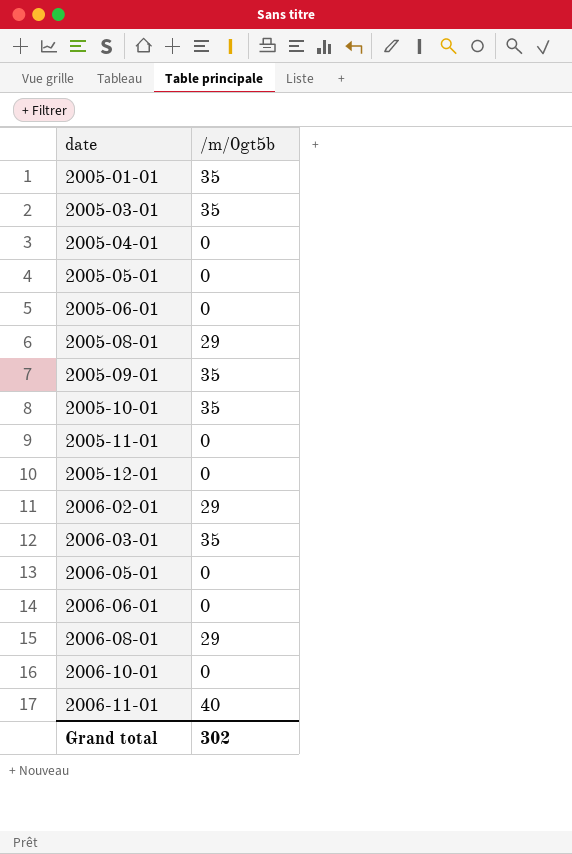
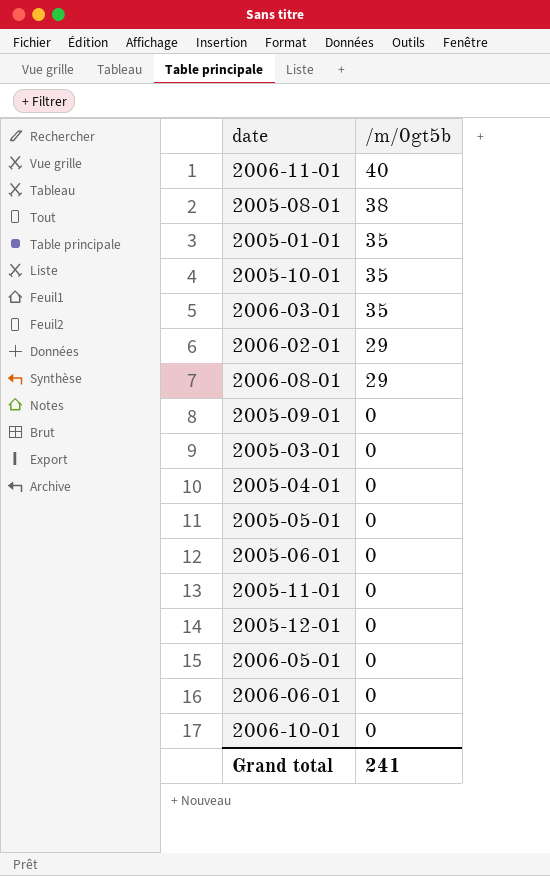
row order: date ascending -> /m/0gt5b descending
2005-08-01 | /m/0gt5b: 29 -> 38
2005-09-01 | /m/0gt5b: 35 -> 0
2005-03-01 | /m/0gt5b: 35 -> 0
Grand total | /m/0gt5b: 302 -> 241

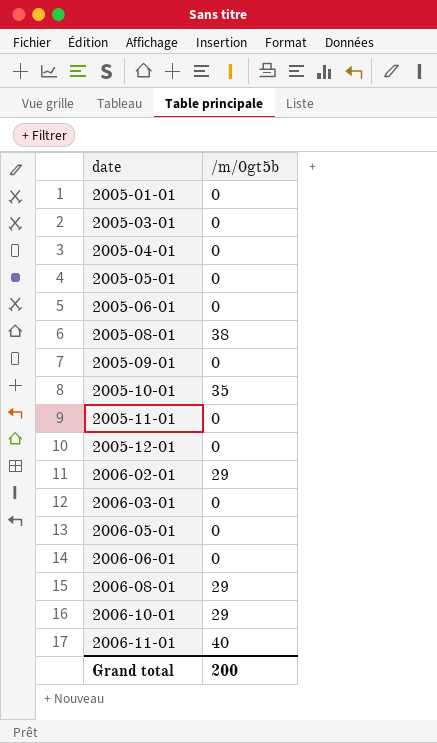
row order: /m/0gt5b descending -> date ascending
2005-01-01 | /m/0gt5b: 35 -> 0
2006-03-01 | /m/0gt5b: 35 -> 0
2006-10-01 | /m/0gt5b: 0 -> 29
Grand total | /m/0gt5b: 241 -> 200

